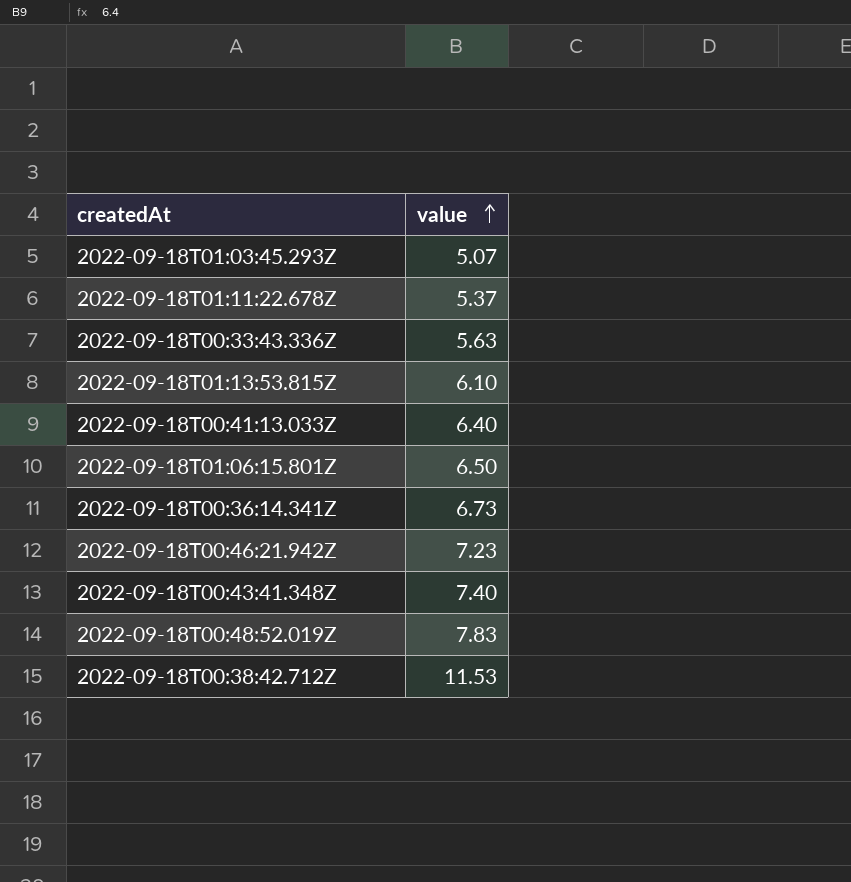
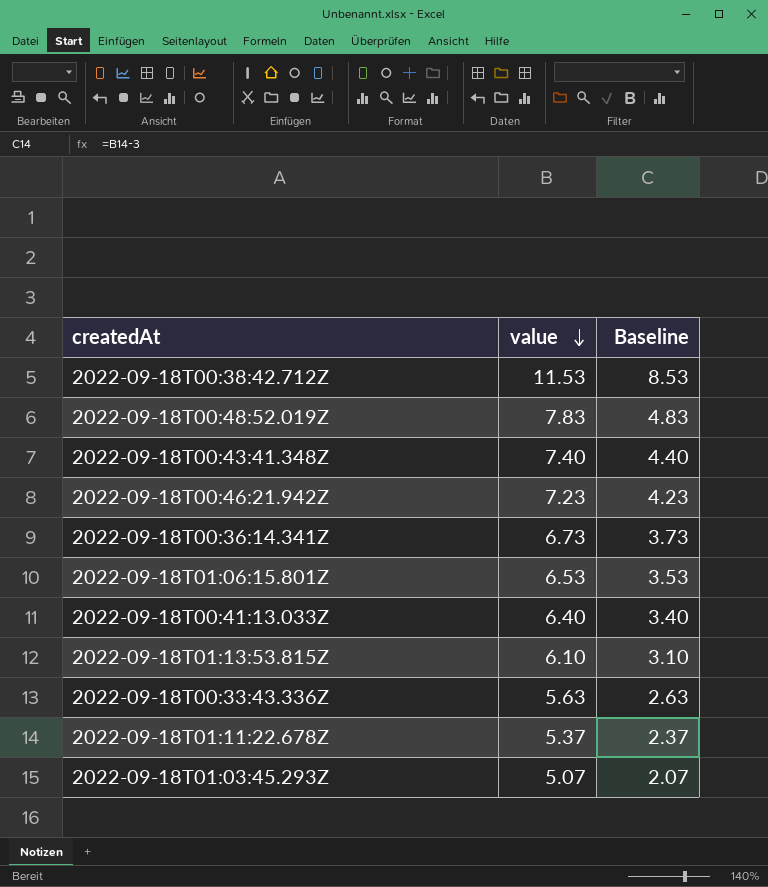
row order: value ascending -> value descending
column Baseline | formula: none -> [value] - 3
2022-09-18T01:06:15.801Z | value: 6.50 -> 6.53

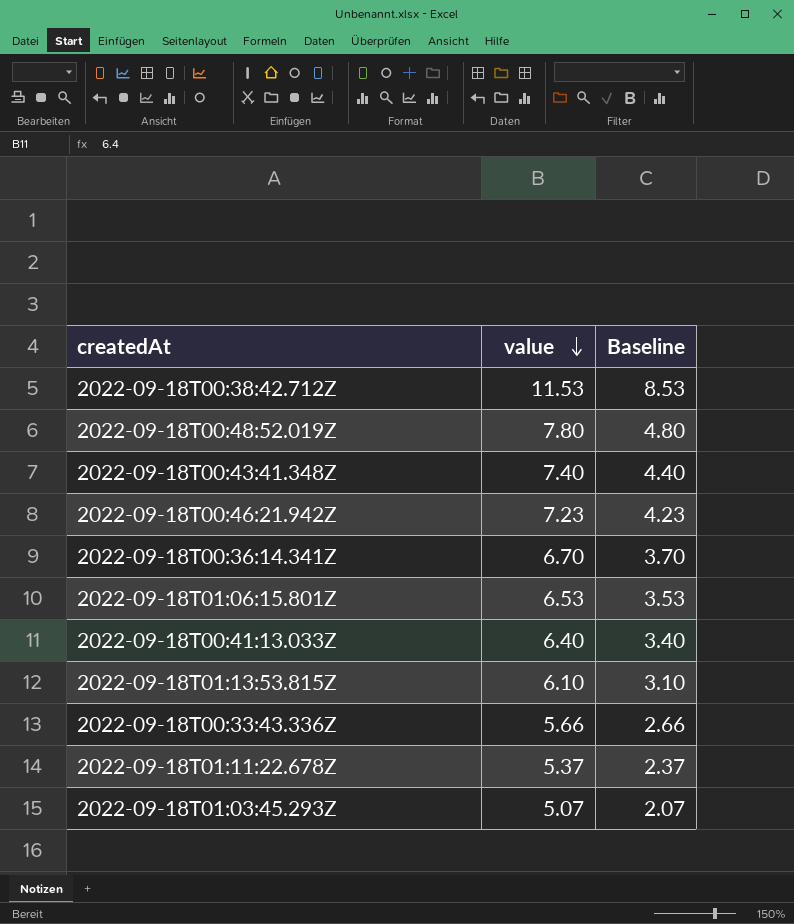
2022-09-18T00:48:52.019Z | value: 7.83 -> 7.80
2022-09-18T00:48:52.019Z | Baseline: 4.83 -> 4.80
2022-09-18T00:36:14.341Z | value: 6.73 -> 6.70
2022-09-18T00:36:14.341Z | Baseline: 3.73 -> 3.70
2022-09-18T00:33:43.336Z | value: 5.63 -> 5.66
2022-09-18T00:33:43.336Z | Baseline: 2.63 -> 2.66

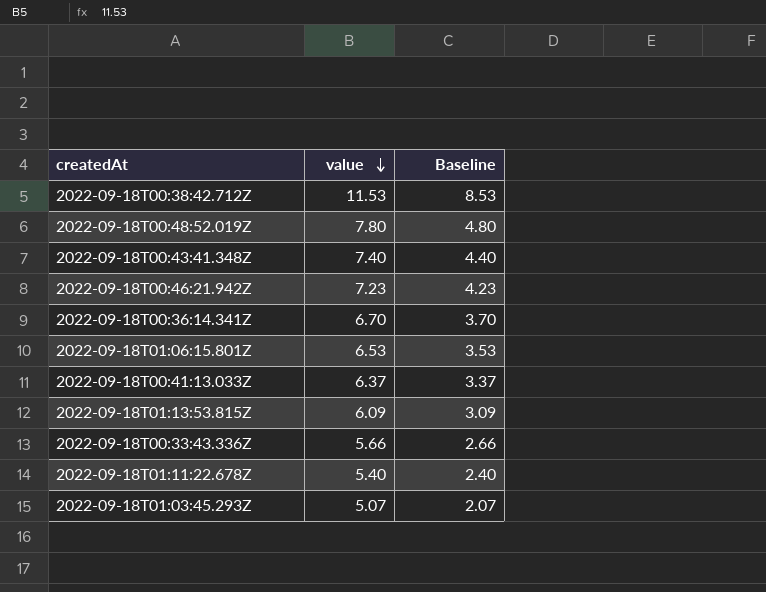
2022-09-18T00:41:13.033Z | value: 6.40 -> 6.37
2022-09-18T00:41:13.033Z | Baseline: 3.40 -> 3.37
2022-09-18T01:13:53.815Z | value: 6.10 -> 6.09
2022-09-18T01:13:53.815Z | Baseline: 3.10 -> 3.09
2022-09-18T01:11:22.678Z | value: 5.37 -> 5.40
2022-09-18T01:11:22.678Z | Baseline: 2.37 -> 2.40

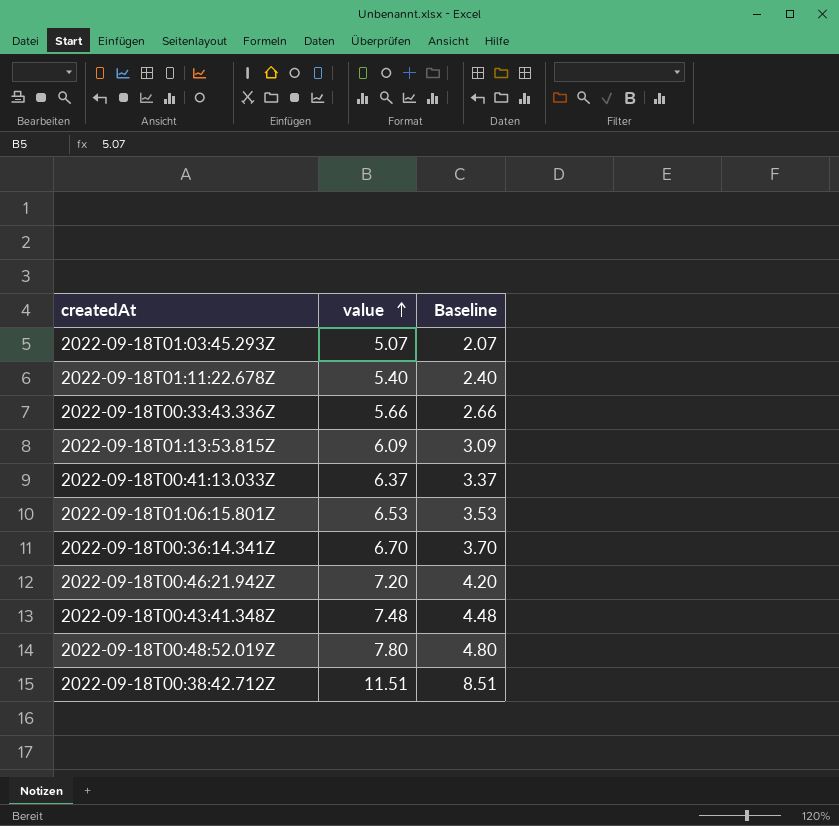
row order: value descending -> value ascending
2022-09-18T00:46:21.942Z | value: 7.23 -> 7.20
2022-09-18T00:46:21.942Z | Baseline: 4.23 -> 4.20
2022-09-18T00:43:41.348Z | value: 7.40 -> 7.48
2022-09-18T00:43:41.348Z | Baseline: 4.40 -> 4.48
2022-09-18T00:38:42.712Z | value: 11.53 -> 11.51
2022-09-18T00:38:42.712Z | Baseline: 8.53 -> 8.51

